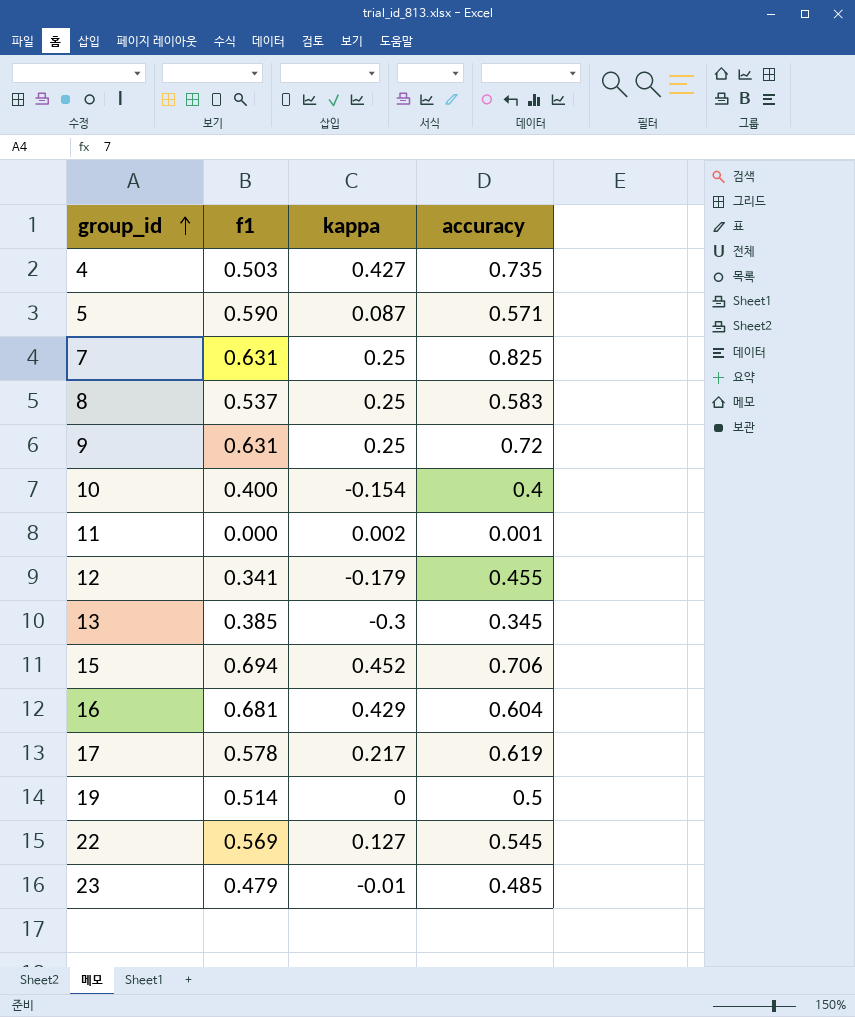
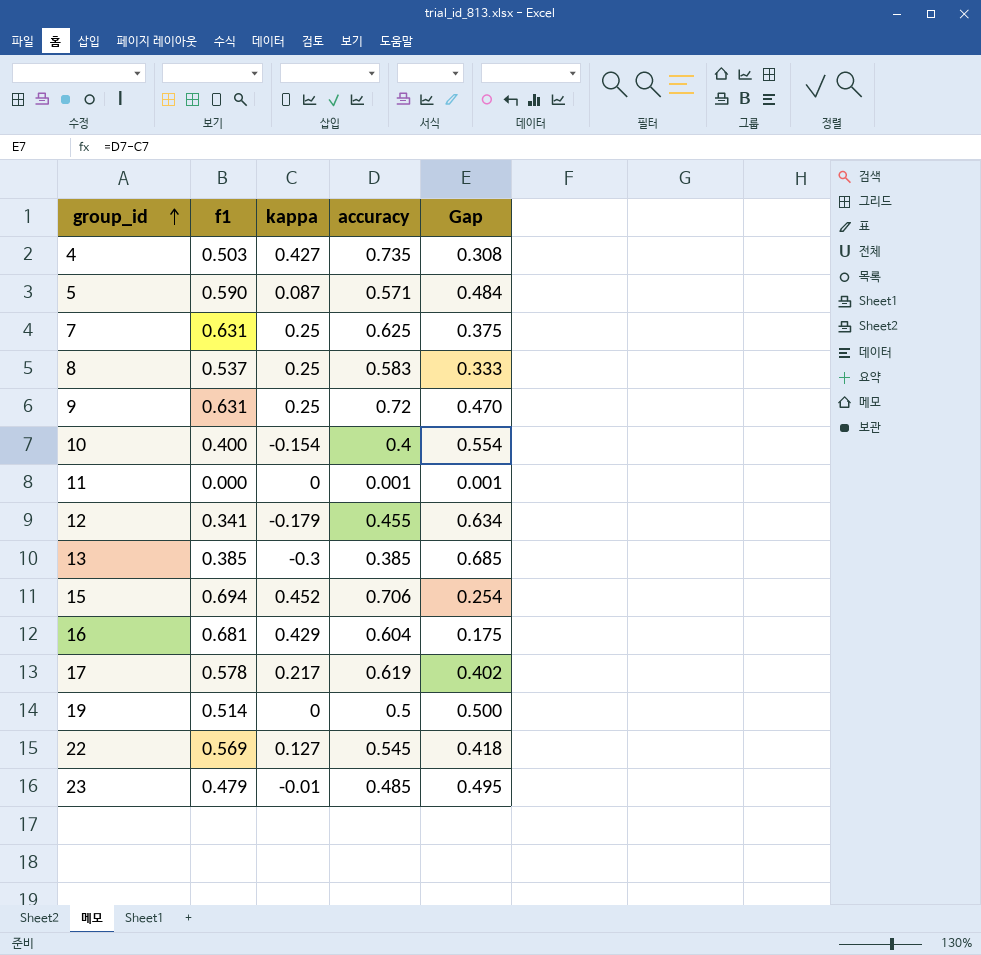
column Gap | formula: none -> [accuracy] - [kappa]
7 | accuracy: 0.825 -> 0.625
11 | kappa: 0.002 -> 0
13 | accuracy: 0.345 -> 0.385

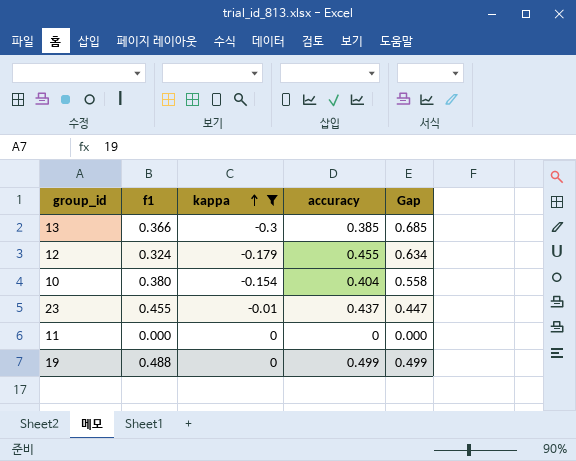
filter: none -> kappa <= 0
row order: group_id ascending -> kappa ascending
13 | f1: 0.385 -> 0.366
12 | f1: 0.341 -> 0.324
10 | f1: 0.400 -> 0.380
10 | accuracy: 0.4 -> 0.404
10 | Gap: 0.554 -> 0.558
23 | f1: 0.479 -> 0.455
23 | accuracy: 0.485 -> 0.437
23 | Gap: 0.495 -> 0.447
11 | accuracy: 0.001 -> 0
11 | Gap: 0.001 -> 0.000
19 | f1: 0.514 -> 0.488
19 | accuracy: 0.5 -> 0.499
19 | Gap: 0.500 -> 0.499

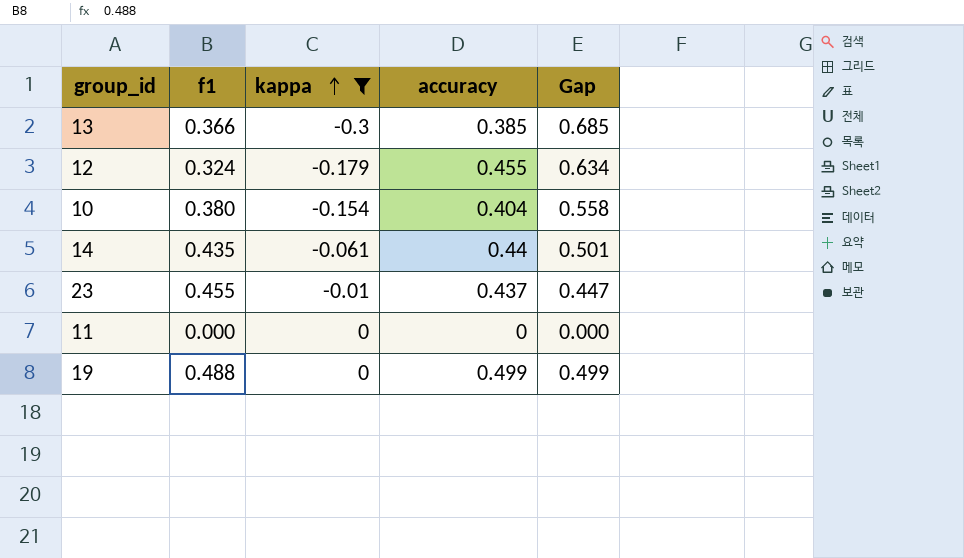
row 14: none -> 0.435 | -0.061 | 0.44 | 0.501

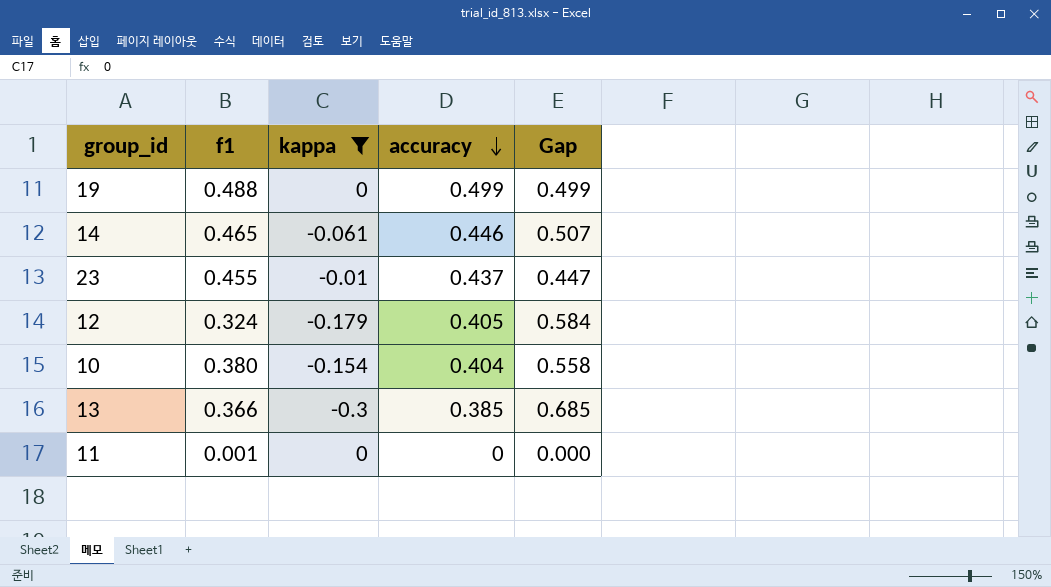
row order: kappa ascending -> accuracy descending
14 | f1: 0.435 -> 0.465
14 | accuracy: 0.44 -> 0.446
14 | Gap: 0.501 -> 0.507
12 | accuracy: 0.455 -> 0.405
12 | Gap: 0.634 -> 0.584
11 | f1: 0.000 -> 0.001

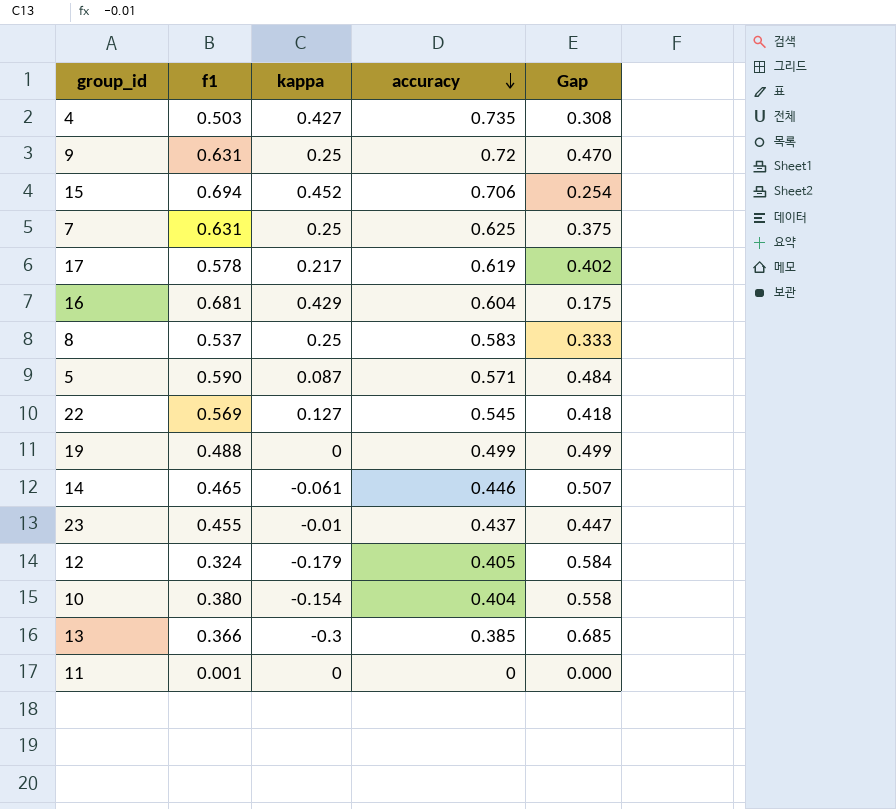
filter: kappa <= 0 -> none

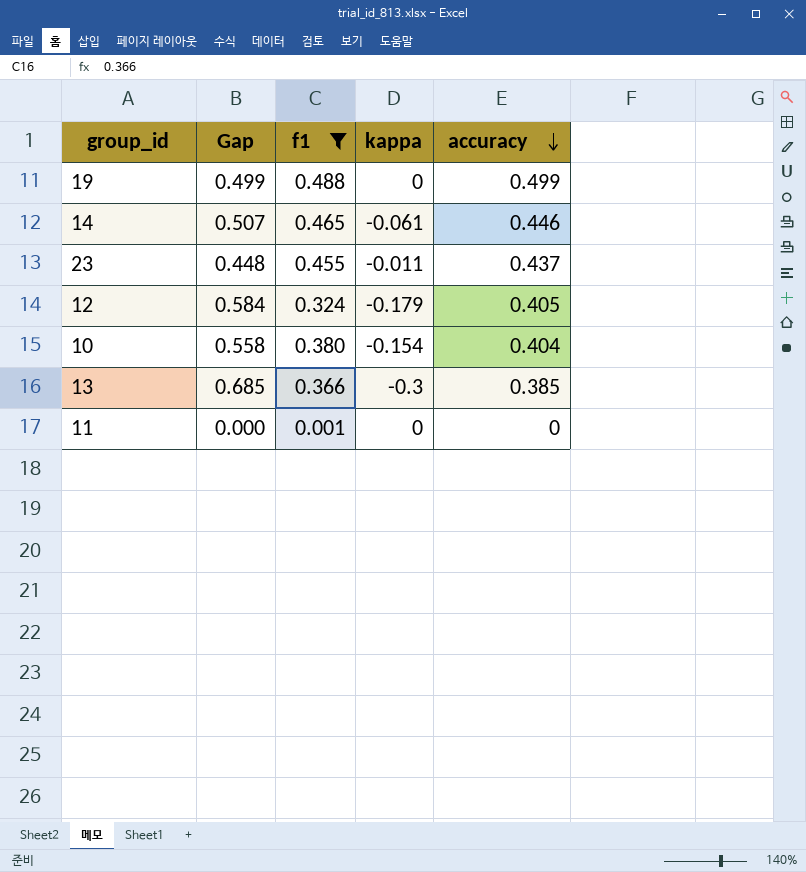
filter: none -> f1 <= 0.488
column Gap | position: 5 -> 2
23 | Gap: 0.447 -> 0.448
23 | kappa: -0.01 -> -0.011

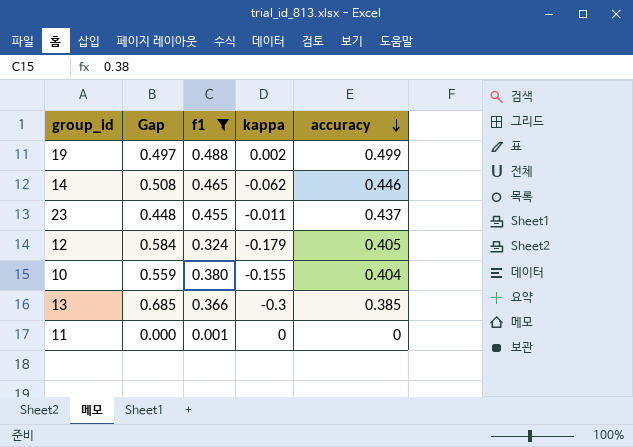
19 | Gap: 0.499 -> 0.497
19 | kappa: 0 -> 0.002
14 | Gap: 0.507 -> 0.508
14 | kappa: -0.061 -> -0.062
10 | Gap: 0.558 -> 0.559
10 | kappa: -0.154 -> -0.155

